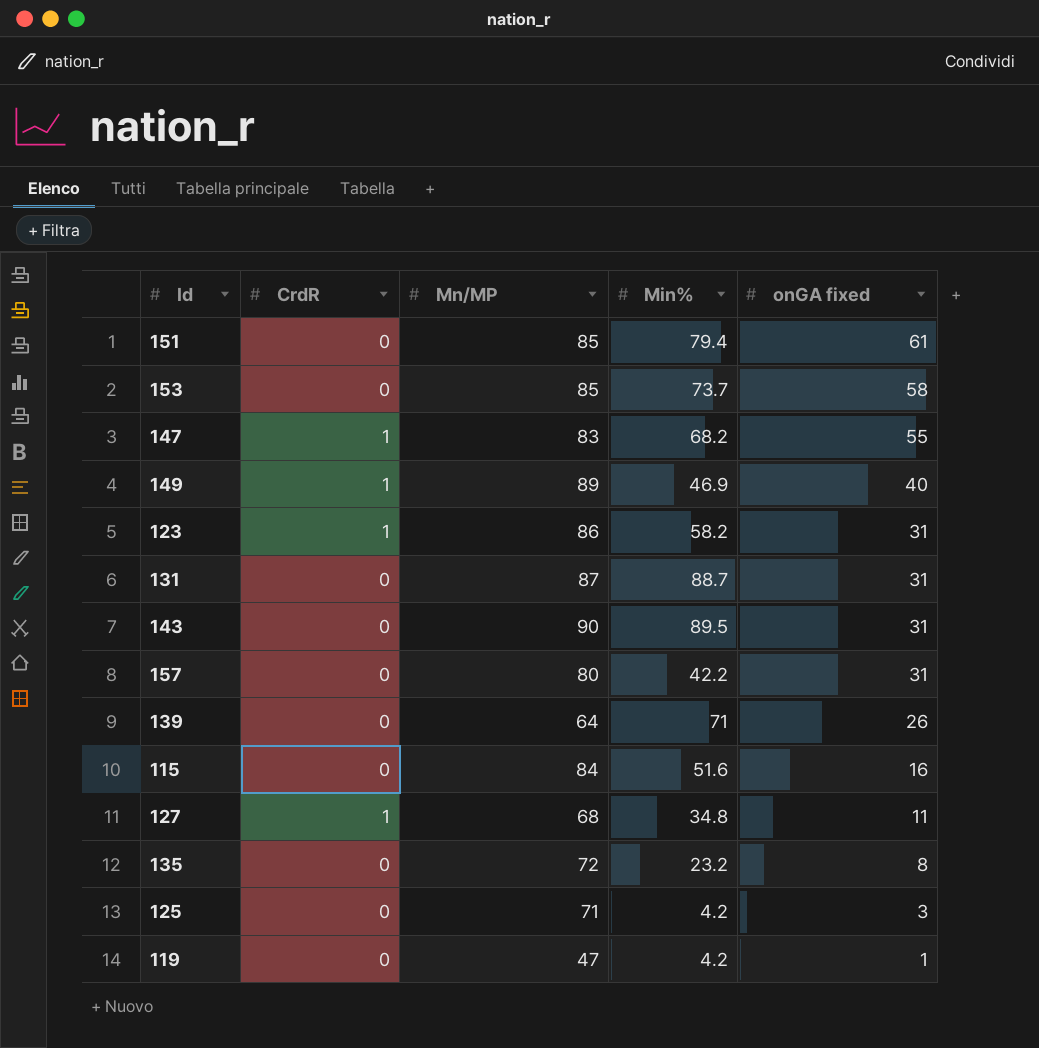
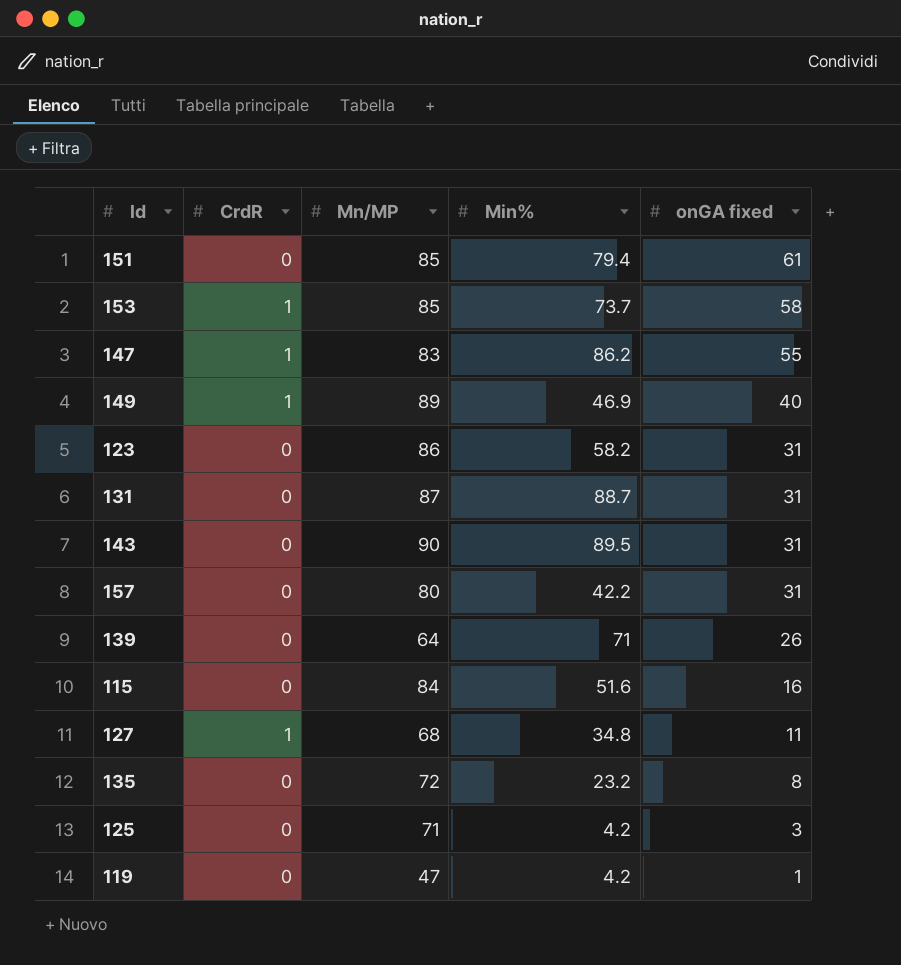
153 | CrdR: 0 -> 1
147 | Min%: 68.2 -> 86.2
123 | CrdR: 1 -> 0

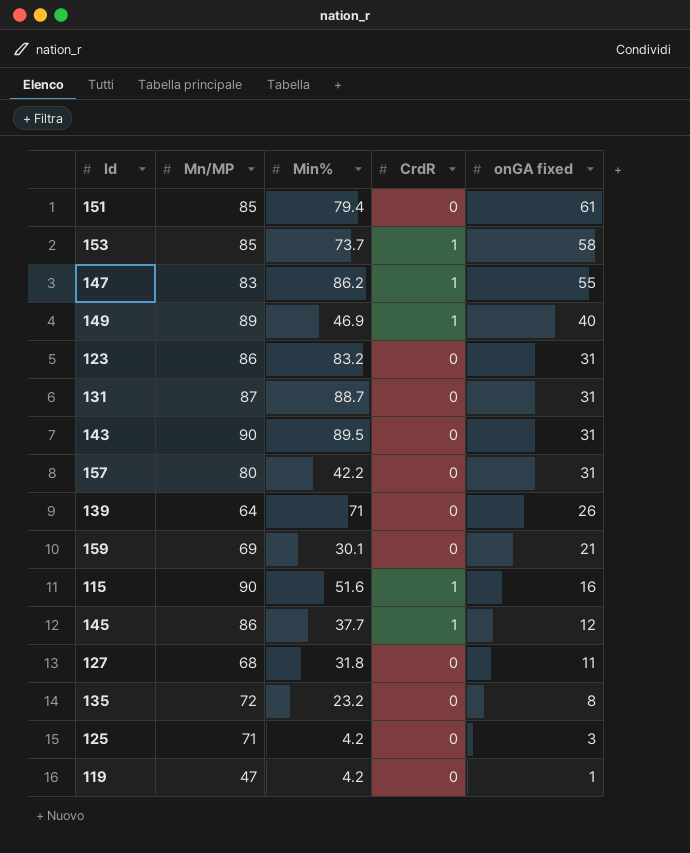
column CrdR | position: 2 -> 4
123 | Min%: 58.2 -> 83.2
row 159: none -> 69 | 30.1 | 0 | 21
115 | Mn/MP: 84 -> 90
115 | CrdR: 0 -> 1
row 145: none -> 86 | 37.7 | 1 | 12
127 | Min%: 34.8 -> 31.8
127 | CrdR: 1 -> 0

